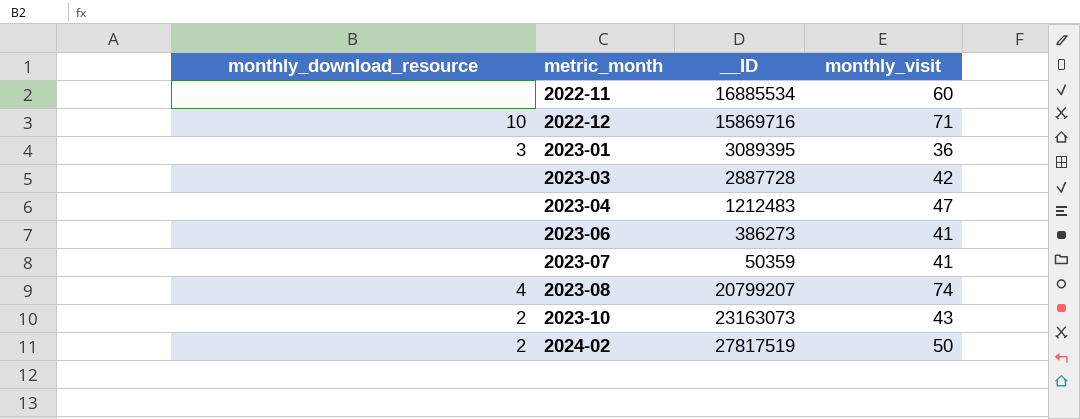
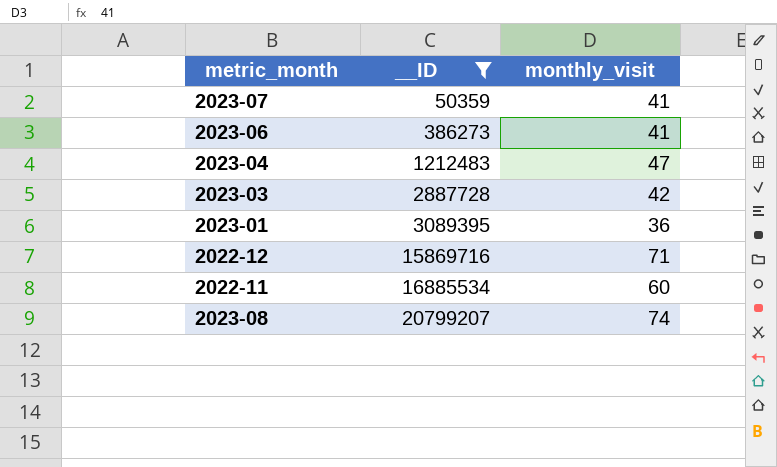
filter: none -> __ID <= 20799207
row order: metric_month ascending -> __ID ascending
column monthly_download_resource | position: 1 -> none

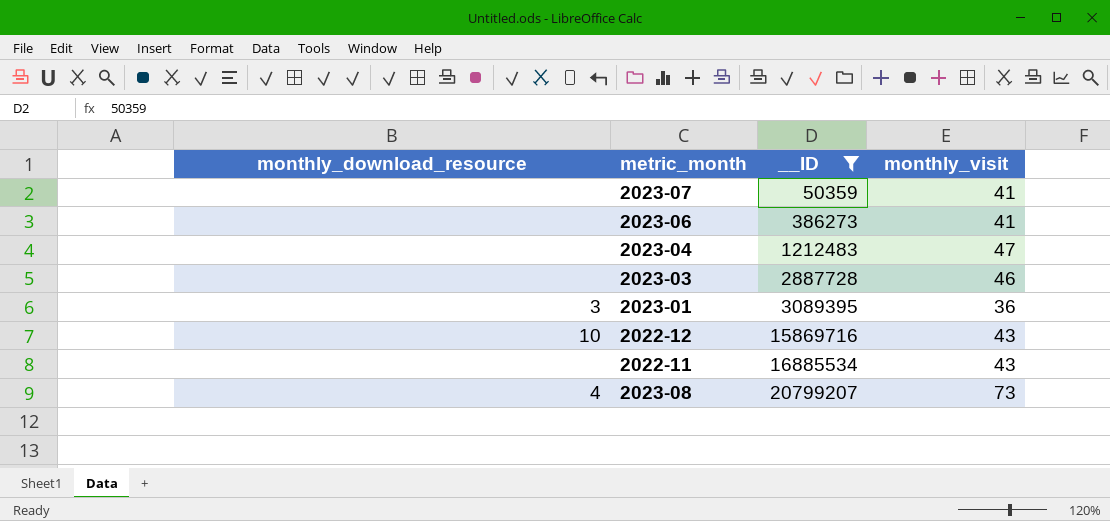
column monthly_download_resource | position: none -> 1
2023-03 | monthly_visit: 42 -> 46
2022-12 | monthly_visit: 71 -> 43
2022-11 | monthly_visit: 60 -> 43
2023-08 | monthly_visit: 74 -> 73

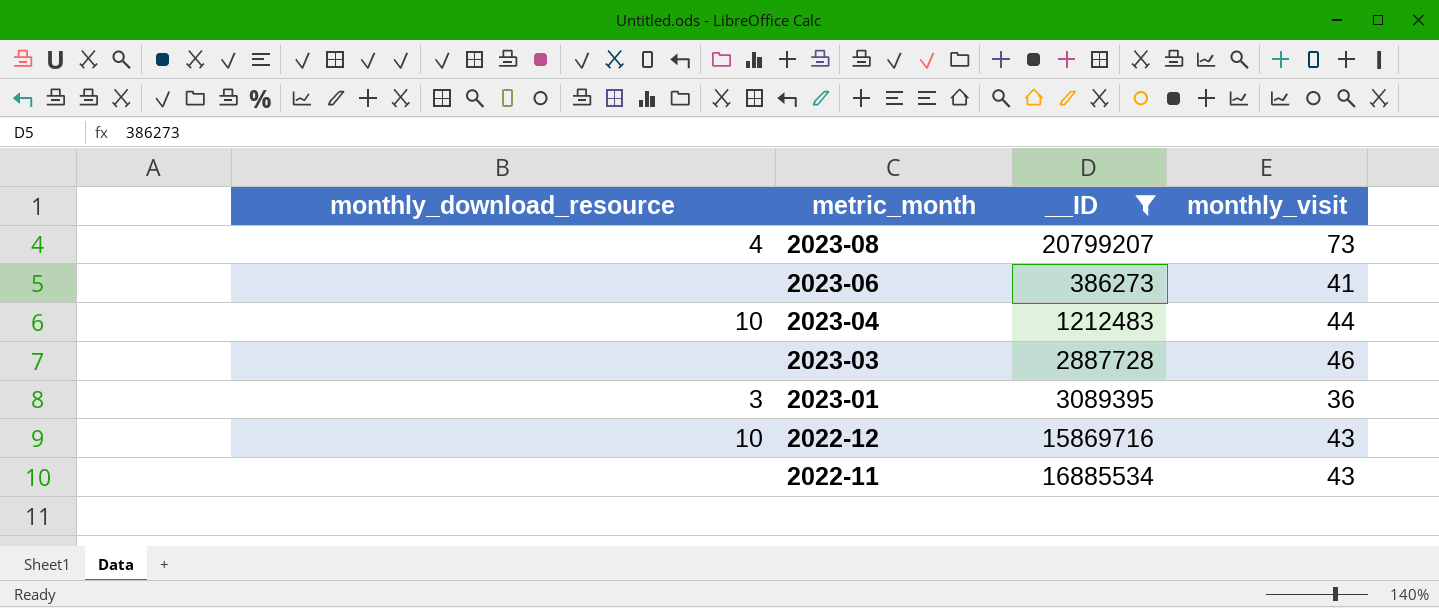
row order: __ID ascending -> metric_month descending
row 2023-07: none | 50359 | 41 -> none
2023-04 | monthly_download_resource: none -> 10
2023-04 | monthly_visit: 47 -> 44

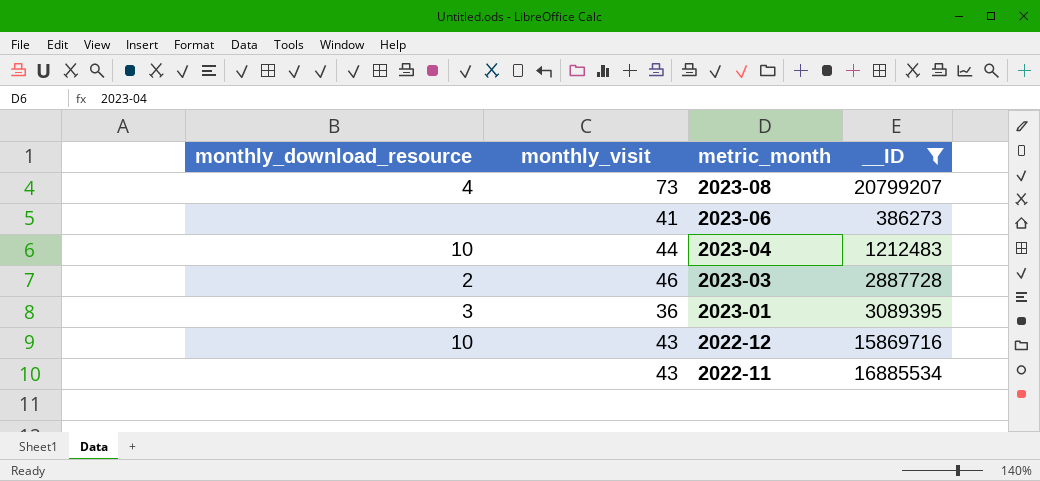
column monthly_visit | position: 4 -> 2
2023-03 | monthly_download_resource: none -> 2

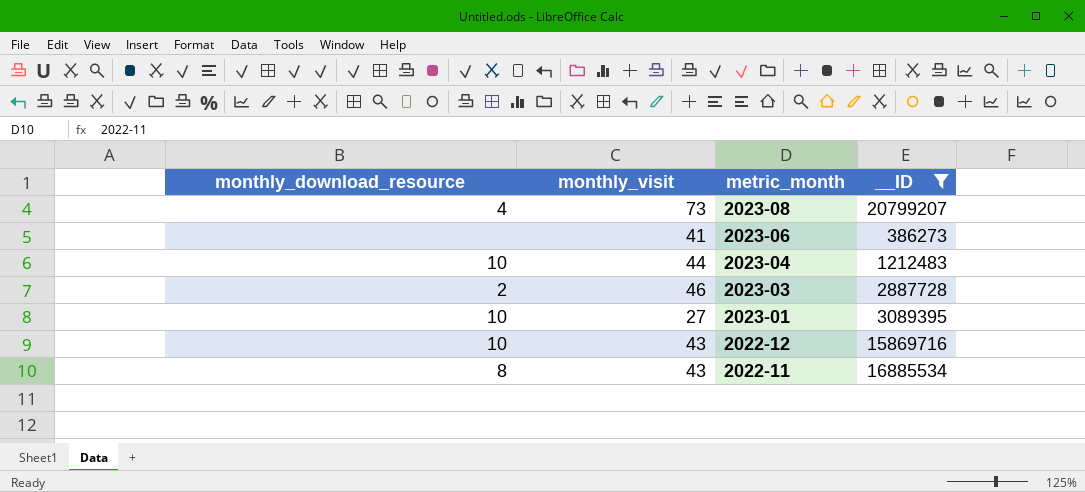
2023-01 | monthly_download_resource: 3 -> 10
2023-01 | monthly_visit: 36 -> 27
2022-11 | monthly_download_resource: none -> 8

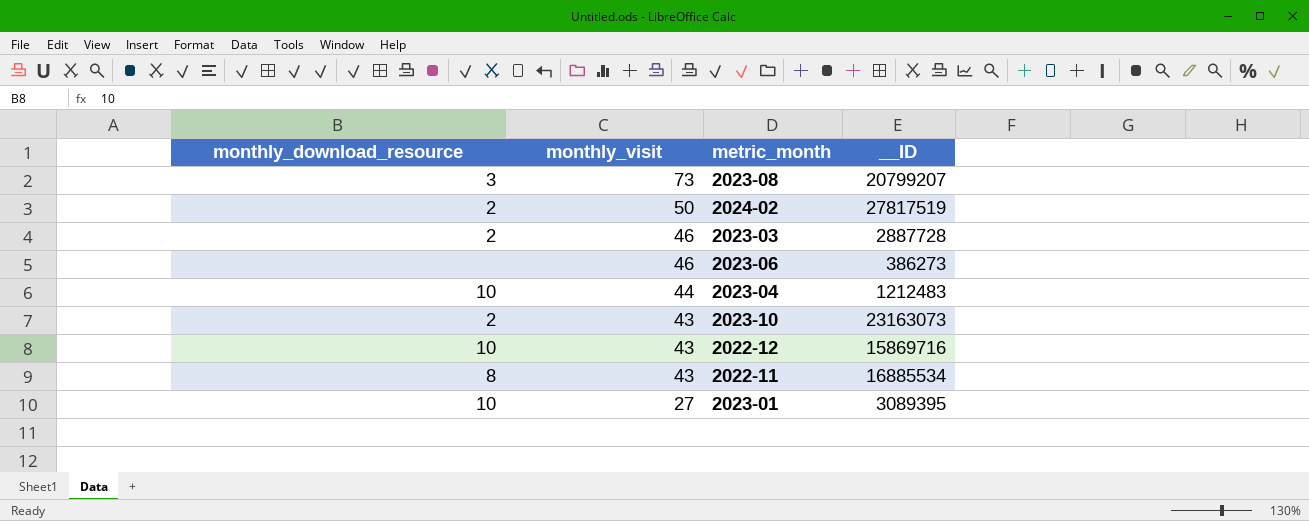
filter: __ID <= 20799207 -> none
row order: metric_month descending -> monthly_visit descending
2023-08 | monthly_download_resource: 4 -> 3
2023-06 | monthly_visit: 41 -> 46

